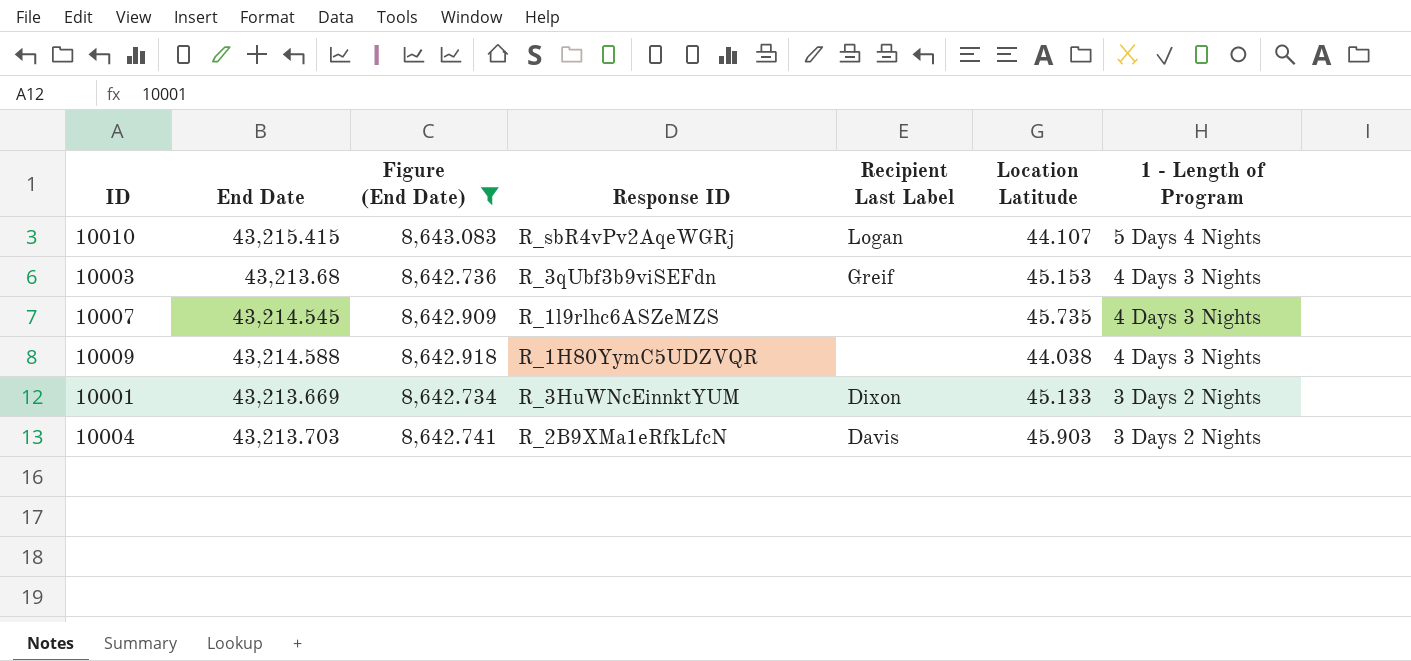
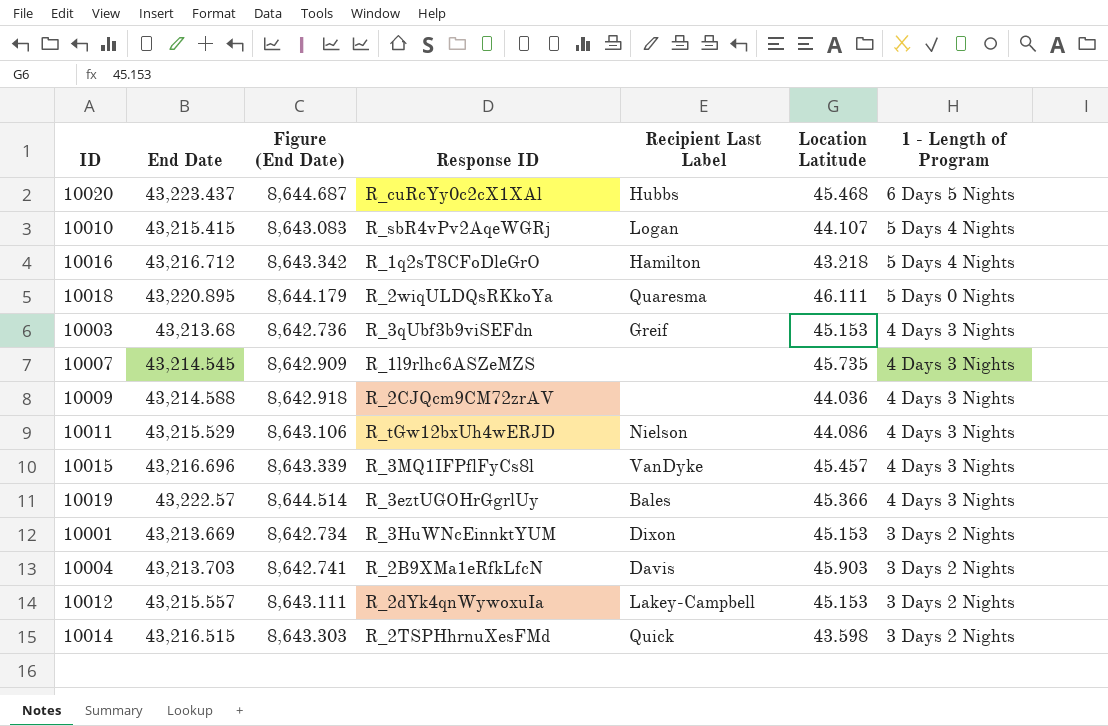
filter: Figure (End Date) <= 8,643.083 -> none
10009 | Response ID: R_1H80YymC5UDZVQR -> R_2CJQcm9CM72zrAV
10009 | Location Latitude: 44.038 -> 44.036
10001 | Location Latitude: 45.133 -> 45.153

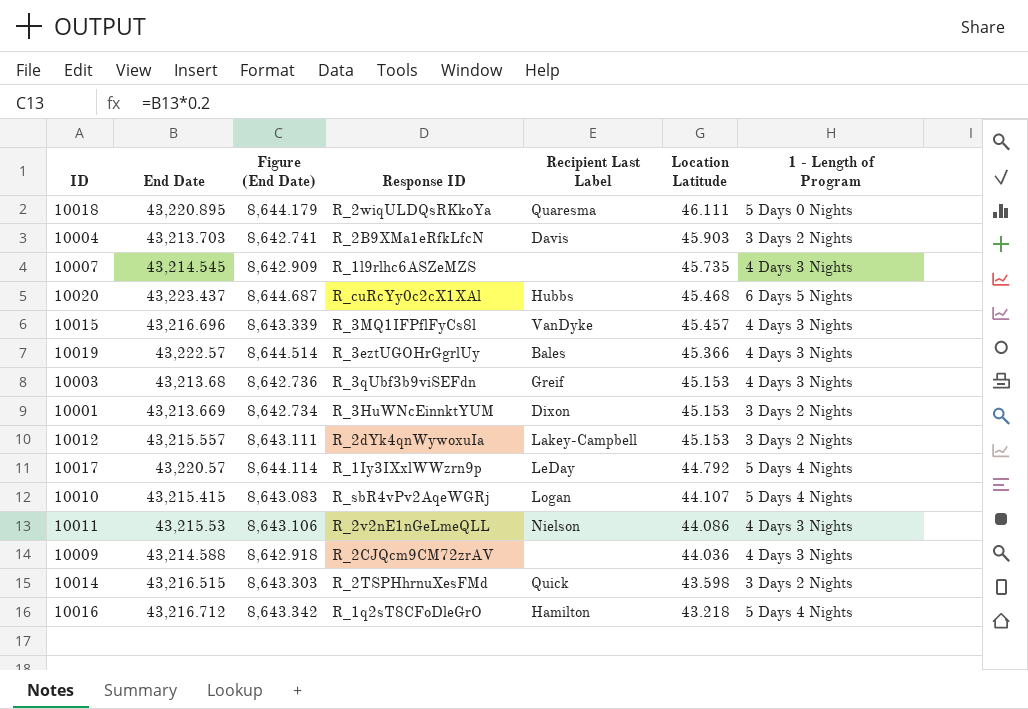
row order: 1 - Length of Program descending -> Location Latitude descending
row 10017: none -> 43,220.57 | 8,644.114 | R_1Iy3IXxlWWzrn9p | LeDay | 44.792 | 5 Days 4 Nights
10011 | End Date: 43,215.529 -> 43,215.53
10011 | Response ID: R_tGw12bxUh4wERJD -> R_2v2nE1nGeLmeQLL

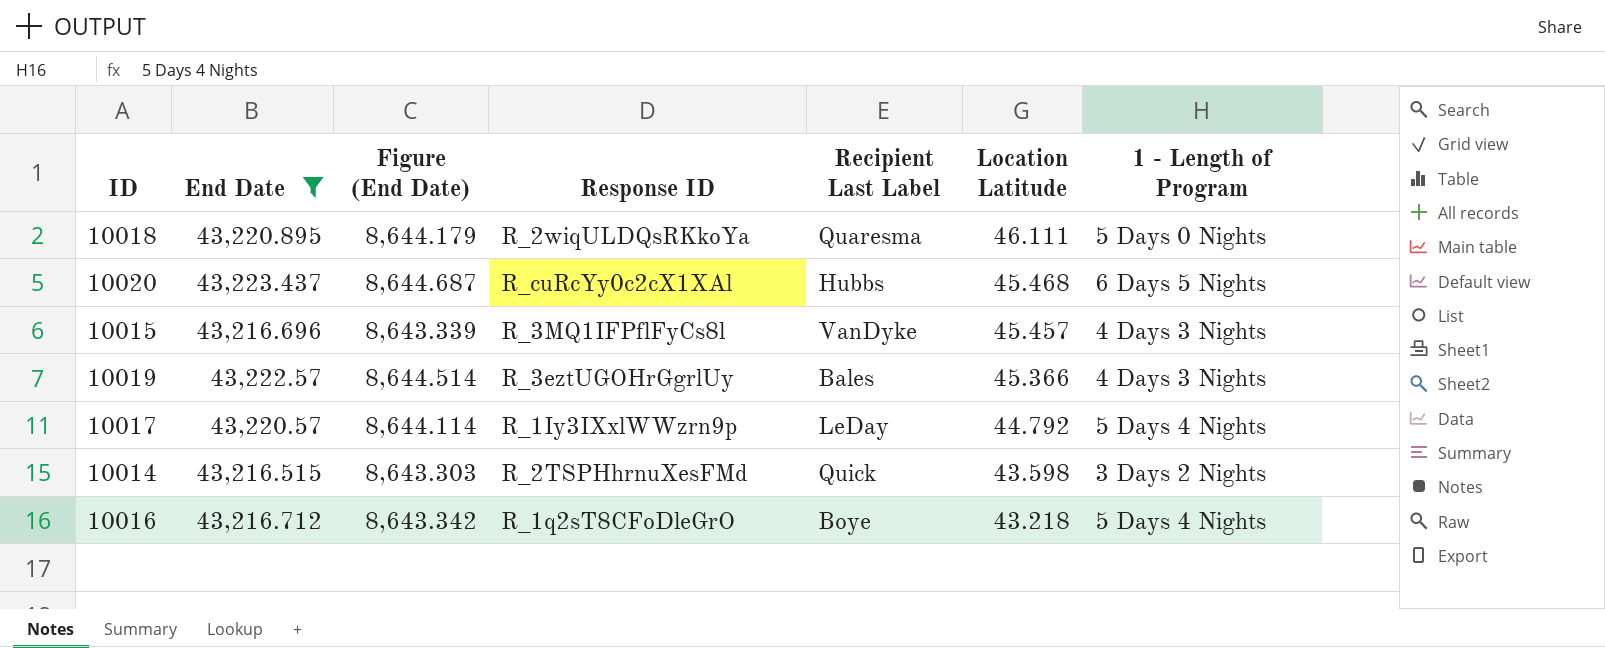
filter: none -> End Date >= 43,216.515
10016 | Recipient Last Label: Hamilton -> Boye

